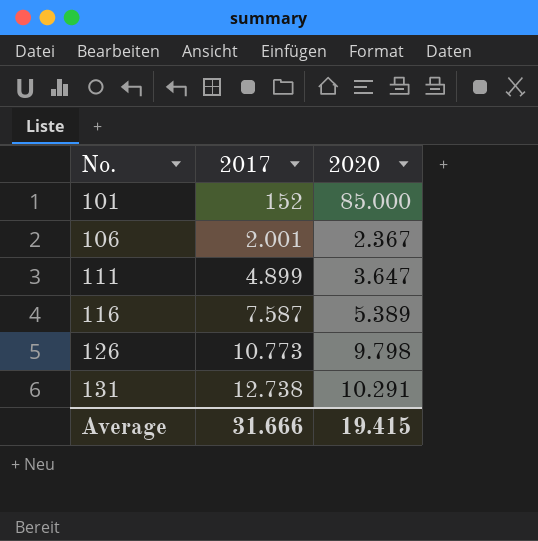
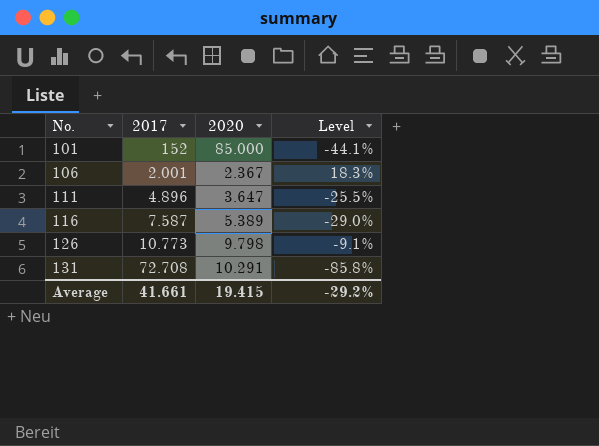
column Level | formula: none -> ([2020] - [2017]) / [2017]
111 | 2017: 4.899 -> 4.896
131 | 2017: 12.738 -> 72.708
Average | 2017: 31.666 -> 41.661

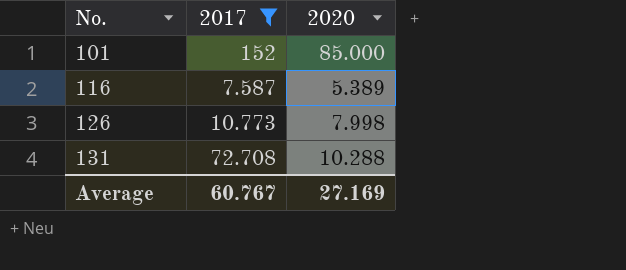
filter: none -> 2017 >= 7.587
column Level | formula: ([2020] - [2017]) / [2017] -> none
126 | 2020: 9.798 -> 7.998
131 | 2020: 10.291 -> 10.288
Average | 2017: 41.661 -> 60.767
Average | 2020: 19.415 -> 27.169

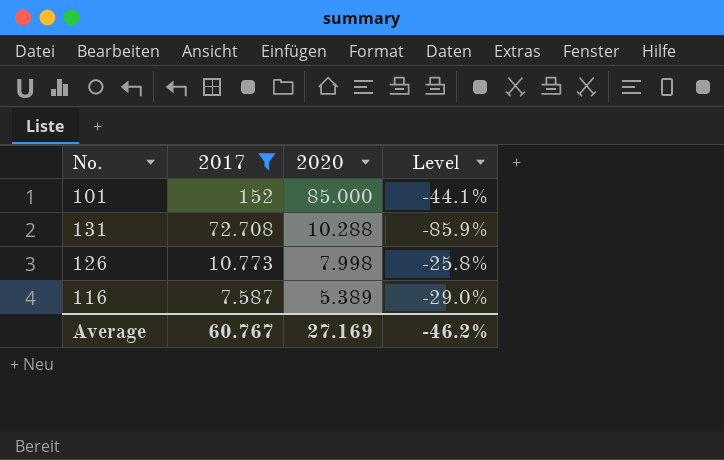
row order: No. ascending -> 2017 descending
column Level | formula: none -> ([2020] - [2017]) / [2017]

